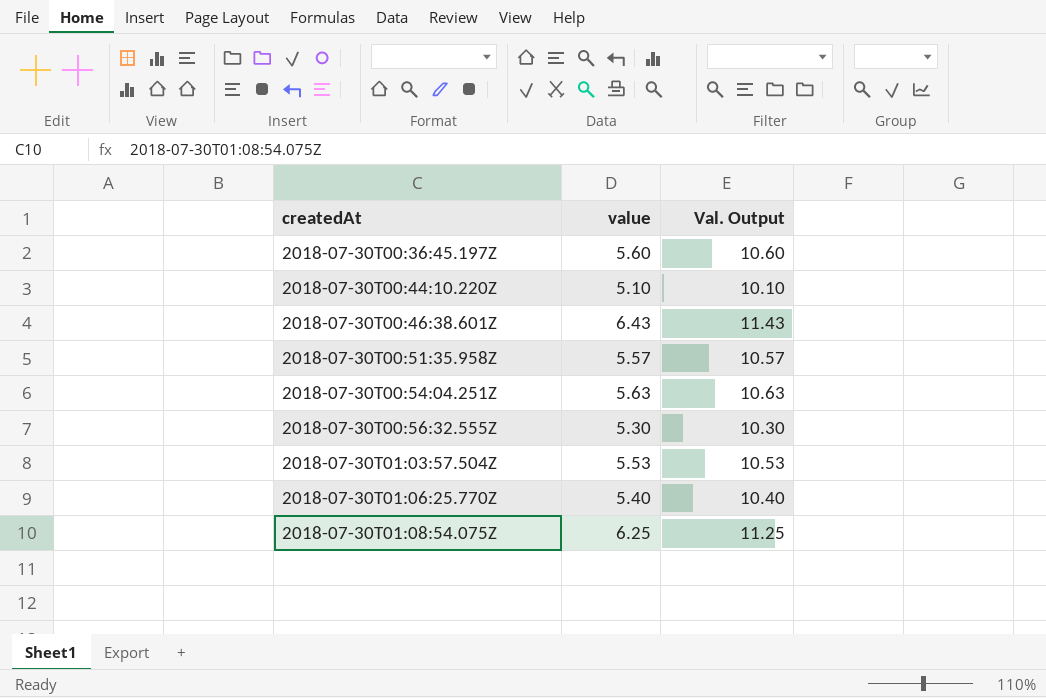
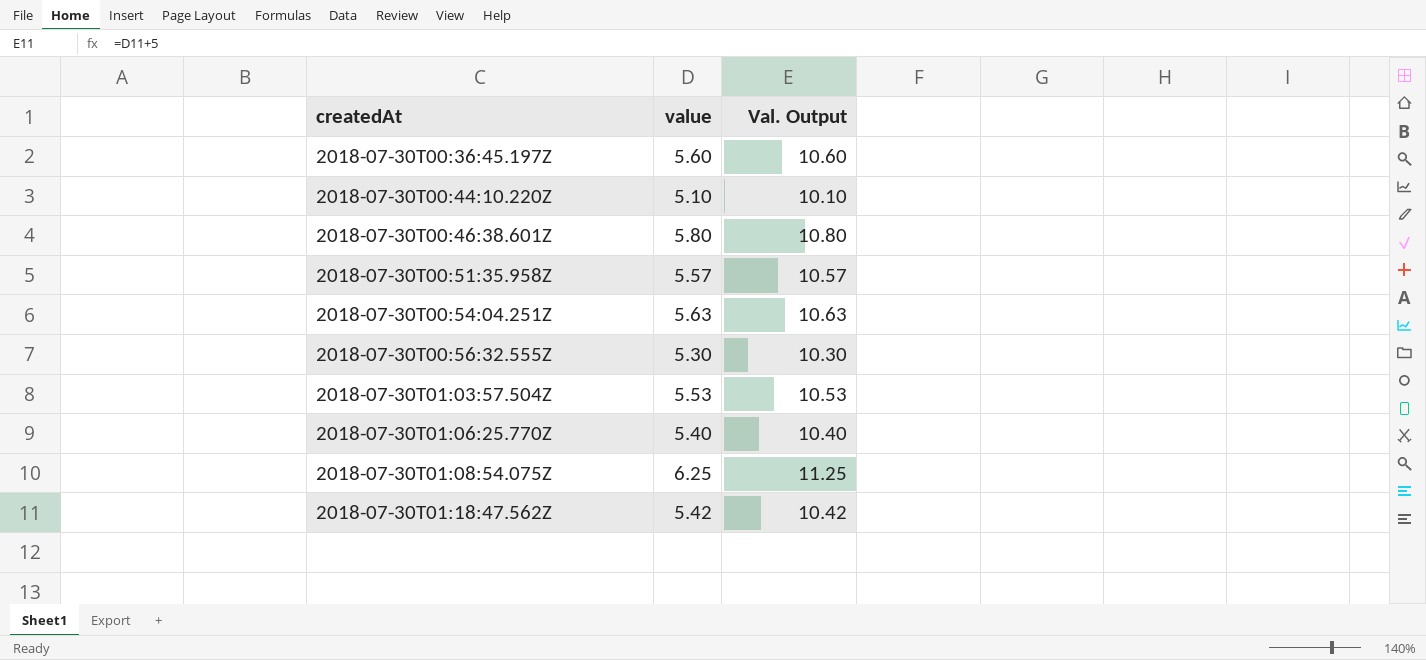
2018-07-30T00:46:38.601Z | value: 6.43 -> 5.80
2018-07-30T00:46:38.601Z | Val. Output: 11.43 -> 10.80
row 2018-07-30T01:18:47.562Z: none -> 5.42 | 10.42

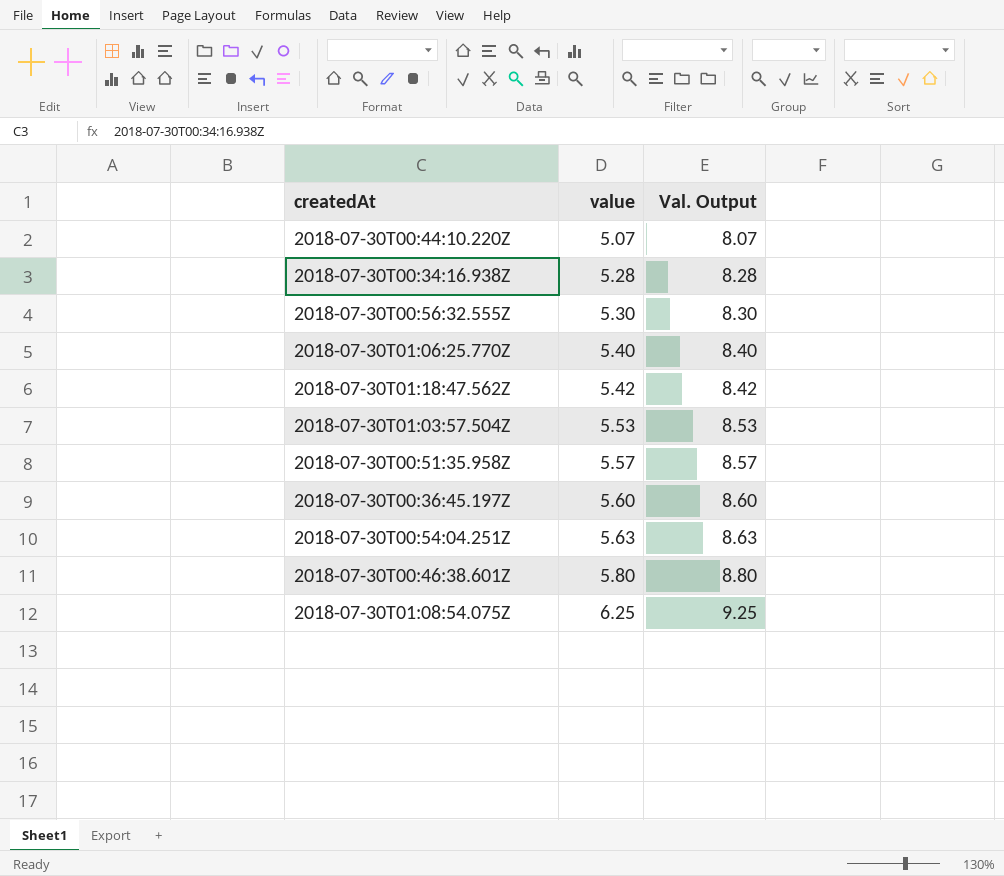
row order: createdAt ascending -> value ascending
column Val. Output | formula: [value] + 5 -> [value] + 3
2018-07-30T00:44:10.220Z | value: 5.10 -> 5.07
row 2018-07-30T00:34:16.938Z: none -> 5.28 | 8.28

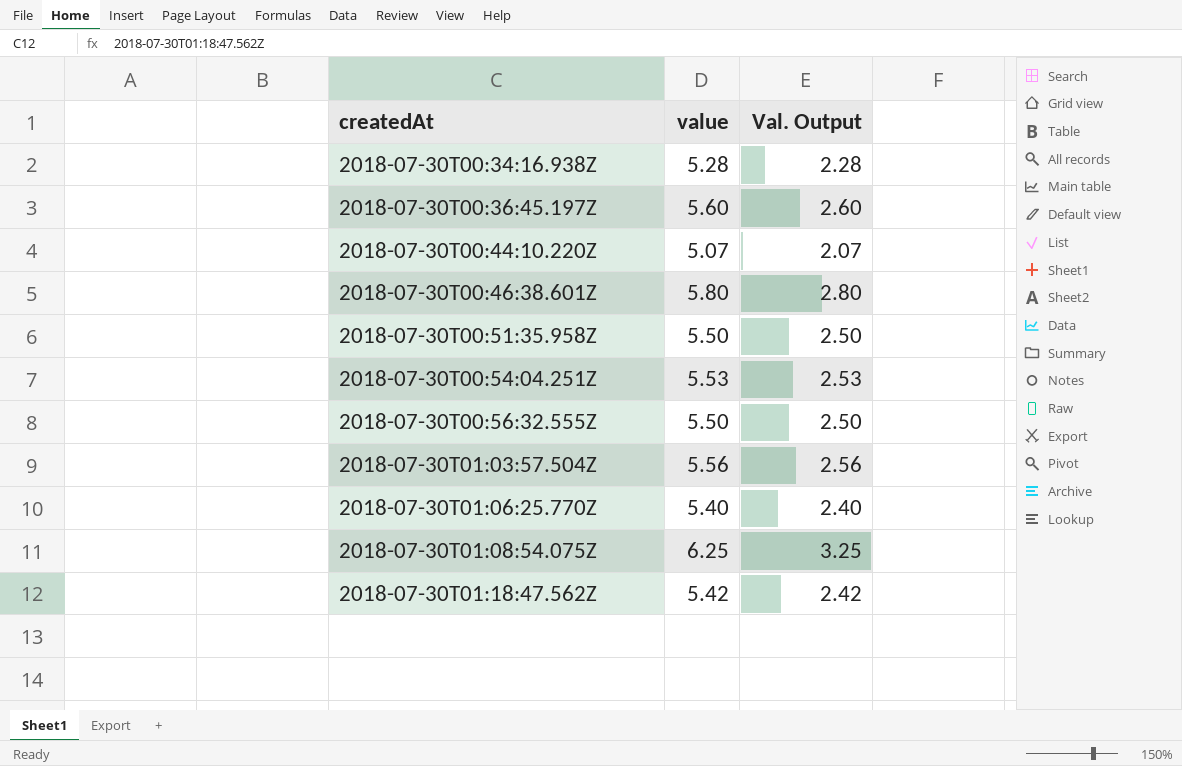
row order: value ascending -> createdAt ascending
column Val. Output | formula: [value] + 3 -> [value] - 3
2018-07-30T00:51:35.958Z | value: 5.57 -> 5.50
2018-07-30T00:54:04.251Z | value: 5.63 -> 5.53
2018-07-30T00:56:32.555Z | value: 5.30 -> 5.50
2018-07-30T01:03:57.504Z | value: 5.53 -> 5.56

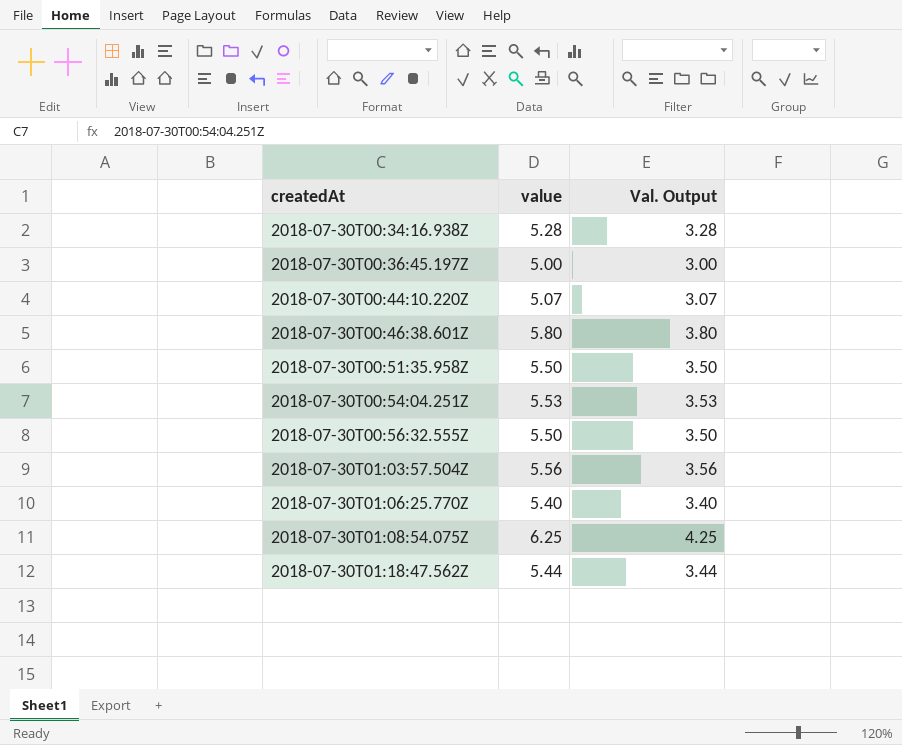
column Val. Output | formula: [value] - 3 -> [value] - 2
2018-07-30T00:36:45.197Z | value: 5.60 -> 5.00
2018-07-30T01:18:47.562Z | value: 5.42 -> 5.44

